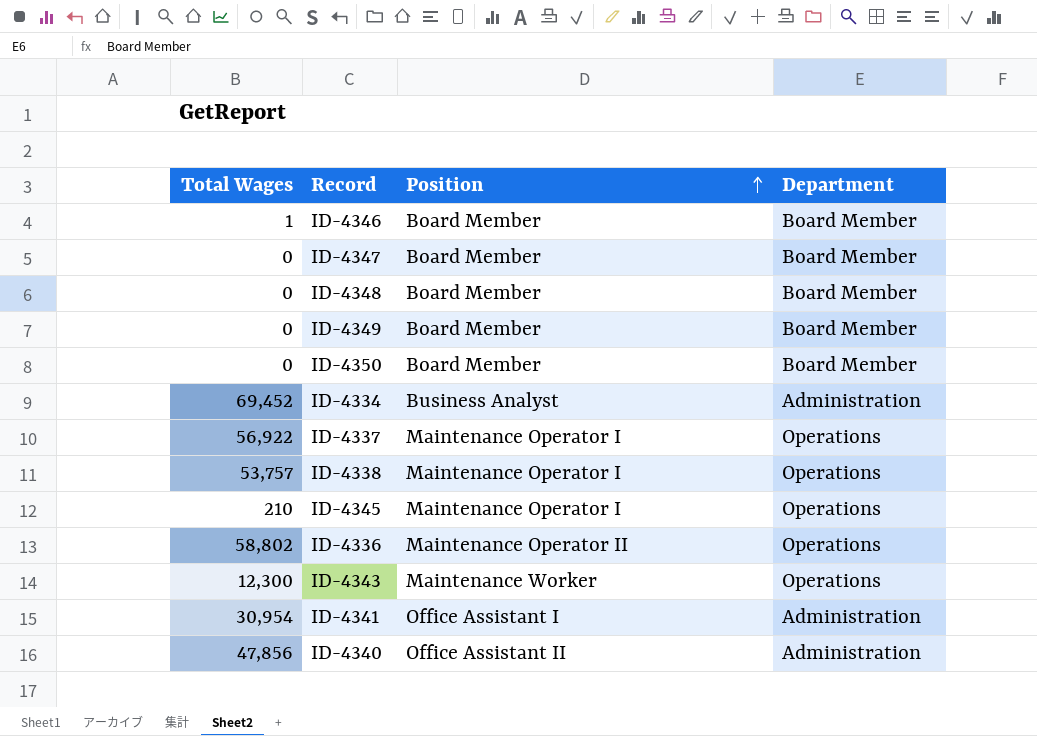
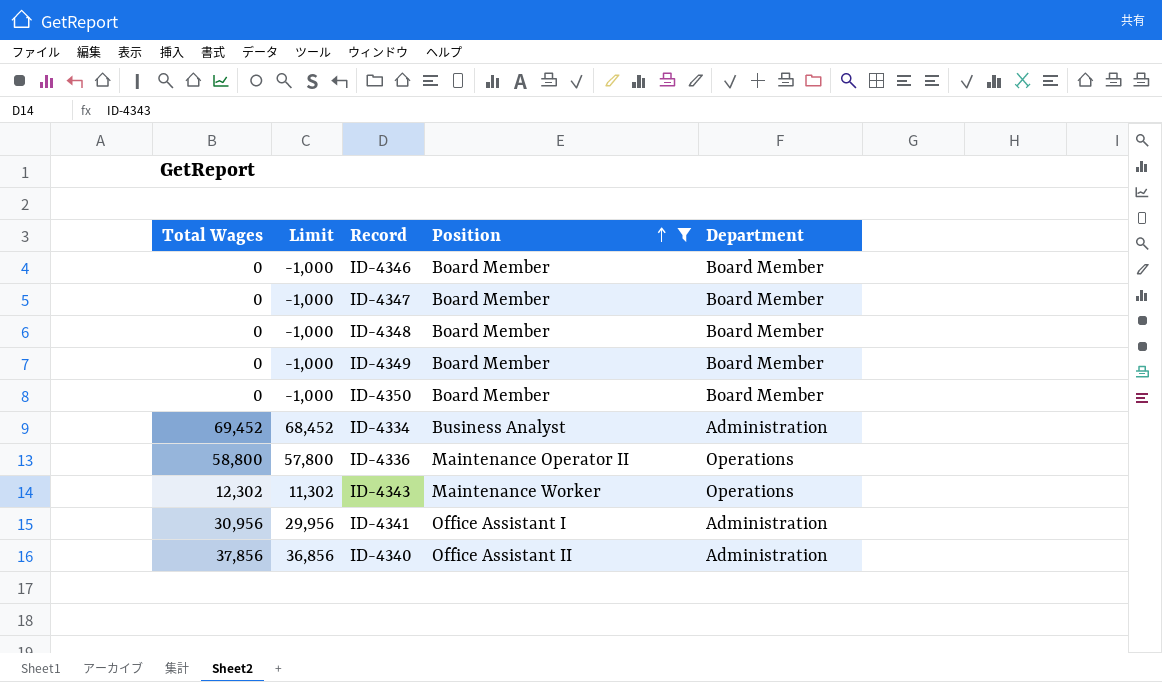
filter: none -> Position != Maintenance Operator I
column Limit | formula: none -> [Total Wages] - 1000
ID-4346 | Total Wages: 1 -> 0
ID-4336 | Total Wages: 58,802 -> 58,800
ID-4343 | Total Wages: 12,300 -> 12,302
ID-4341 | Total Wages: 30,954 -> 30,956
ID-4340 | Total Wages: 47,856 -> 37,856

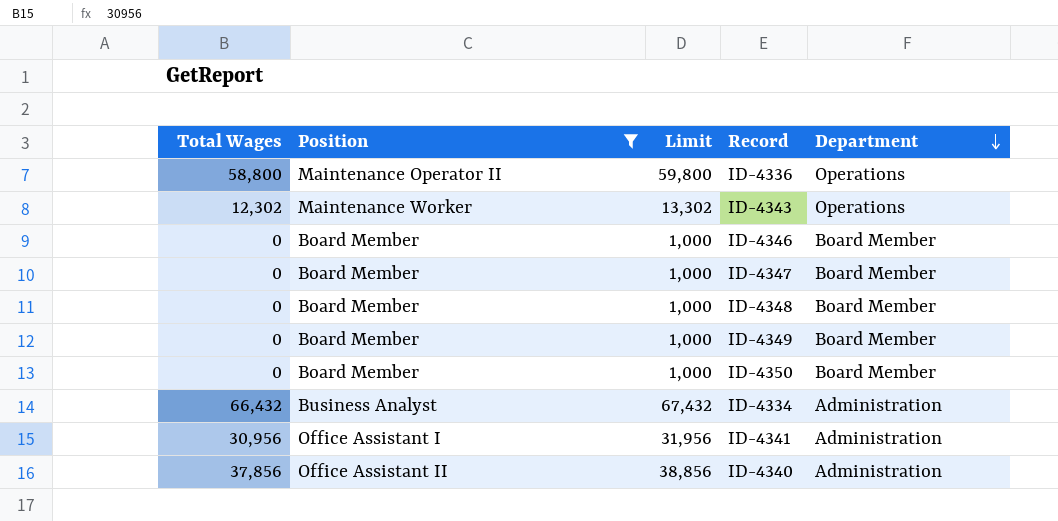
row order: Position ascending -> Department descending
column Position | position: 4 -> 2
column Limit | formula: [Total Wages] - 1000 -> [Total Wages] + 1000
ID-4334 | Total Wages: 69,452 -> 66,432

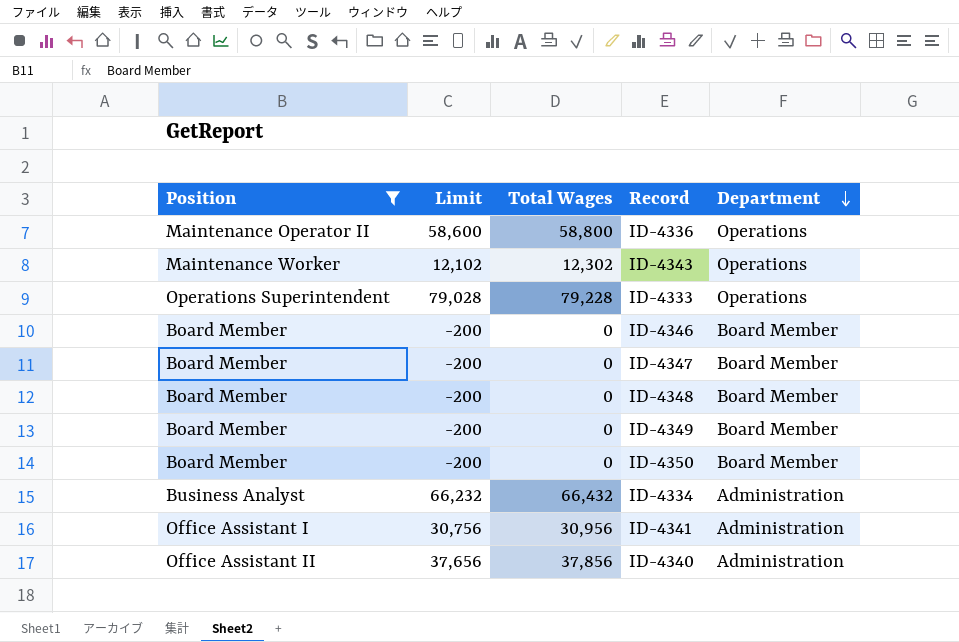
column Limit | formula: [Total Wages] + 1000 -> [Total Wages] - 200
column Total Wages | position: 1 -> 3
row ID-4333: none -> Operations Superintendent | 79,028 | 79,228 | Operations

